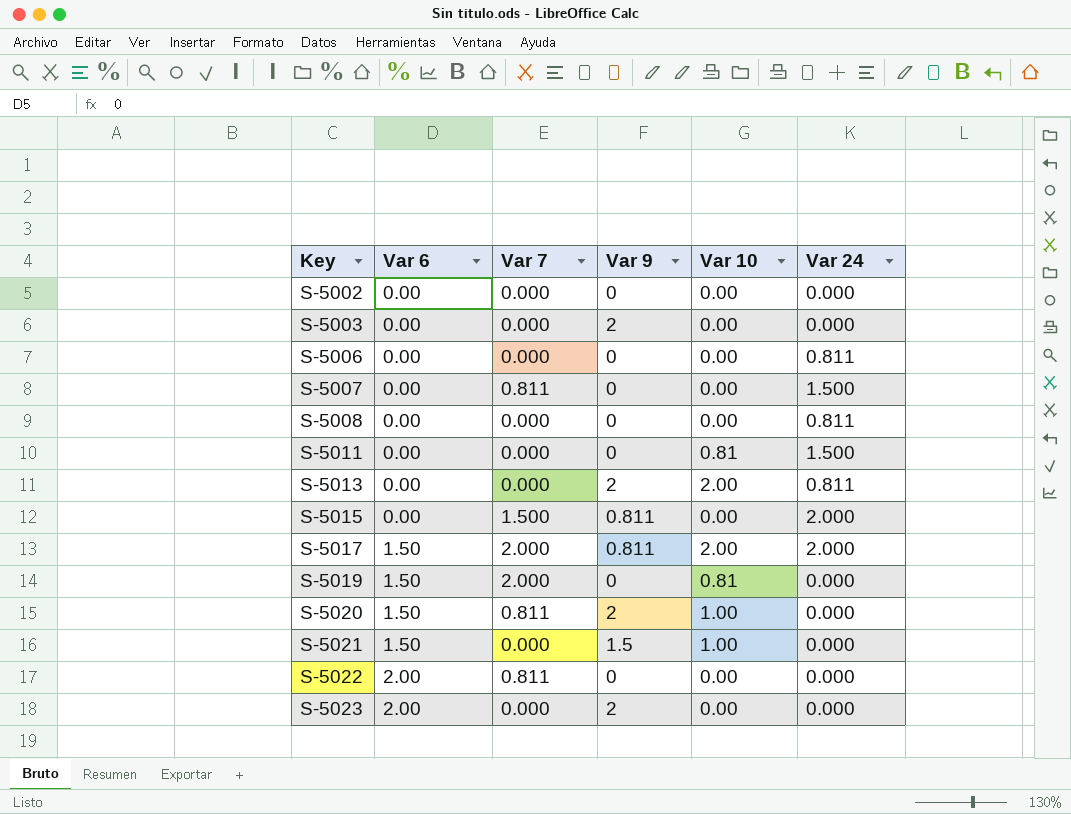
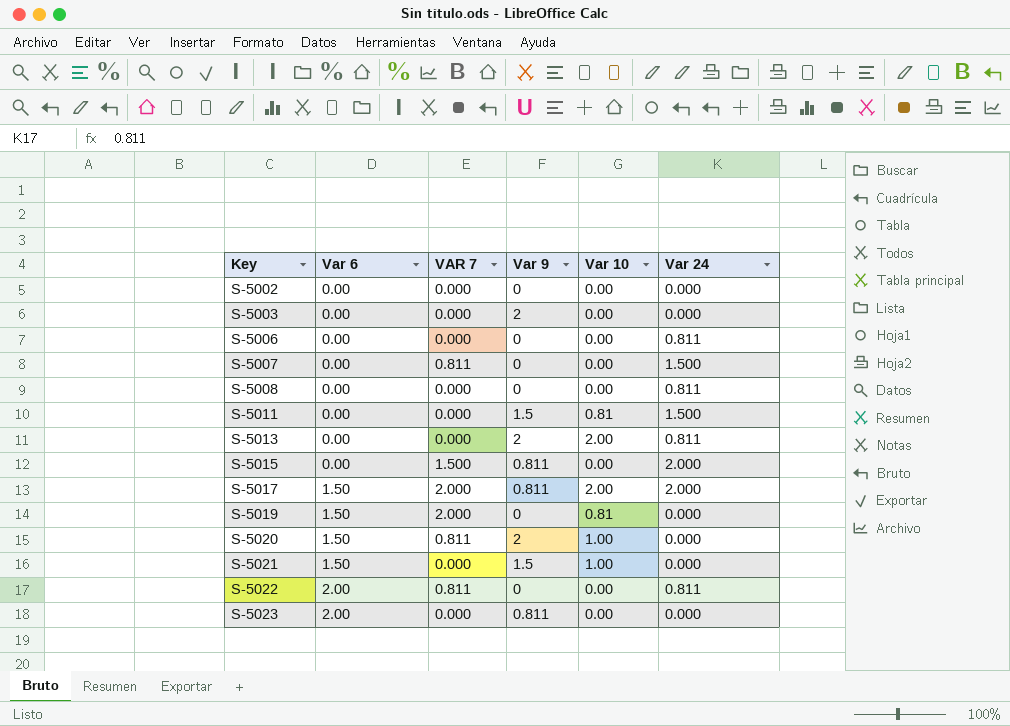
column name: Var 7 -> VAR 7
S-5011 | Var 9: 0 -> 1.5
S-5022 | Var 24: 0.000 -> 0.811
S-5023 | Var 9: 2 -> 0.811

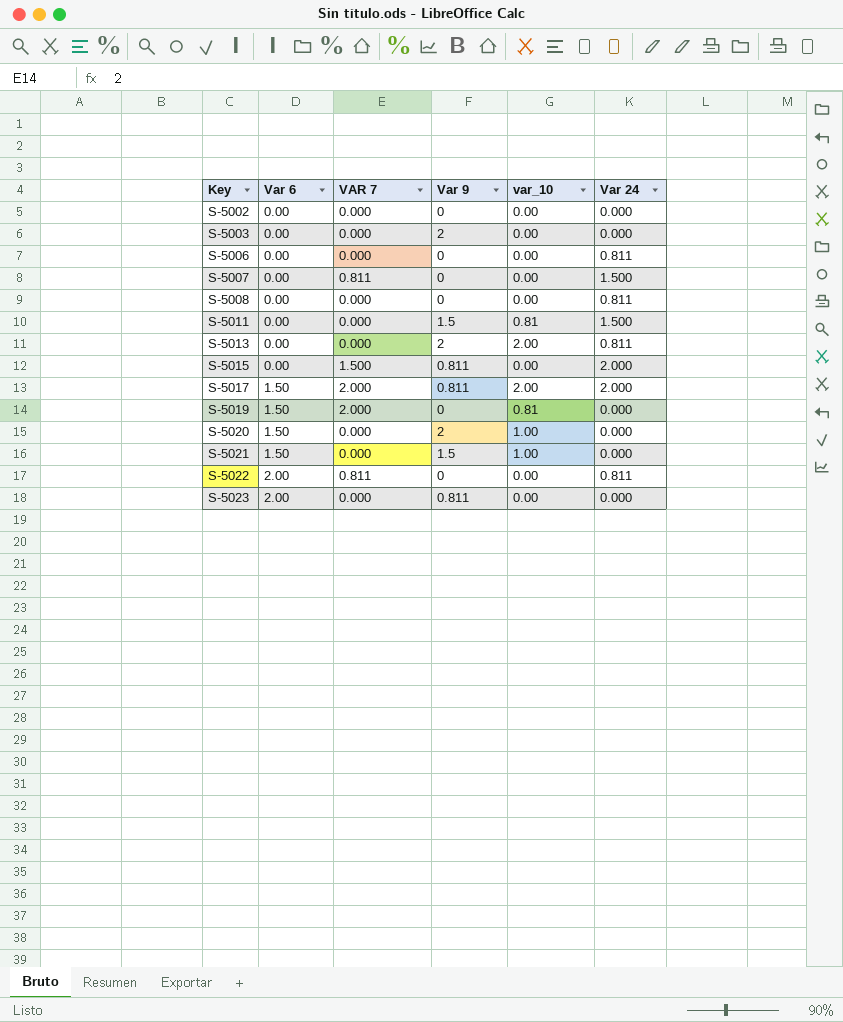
column name: Var 10 -> var_10
S-5020 | VAR 7: 0.811 -> 0.000

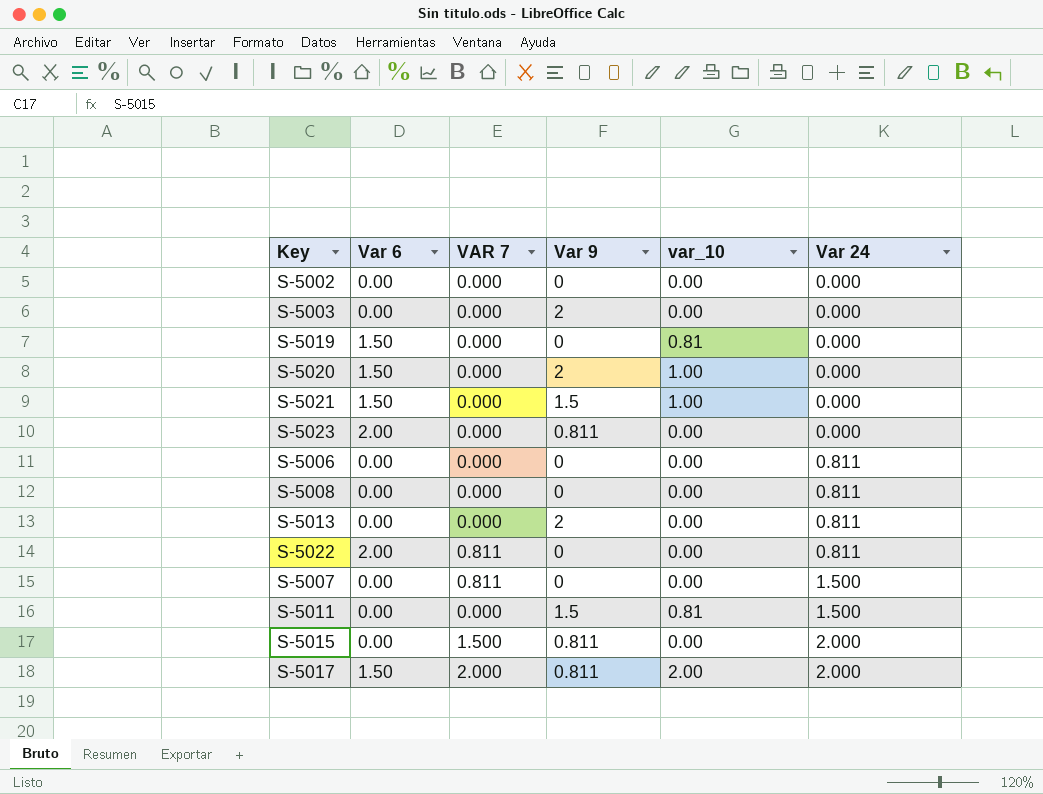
row order: Key ascending -> Var 24 ascending
S-5019 | VAR 7: 2.000 -> 0.000
S-5013 | var_10: 2.00 -> 0.00

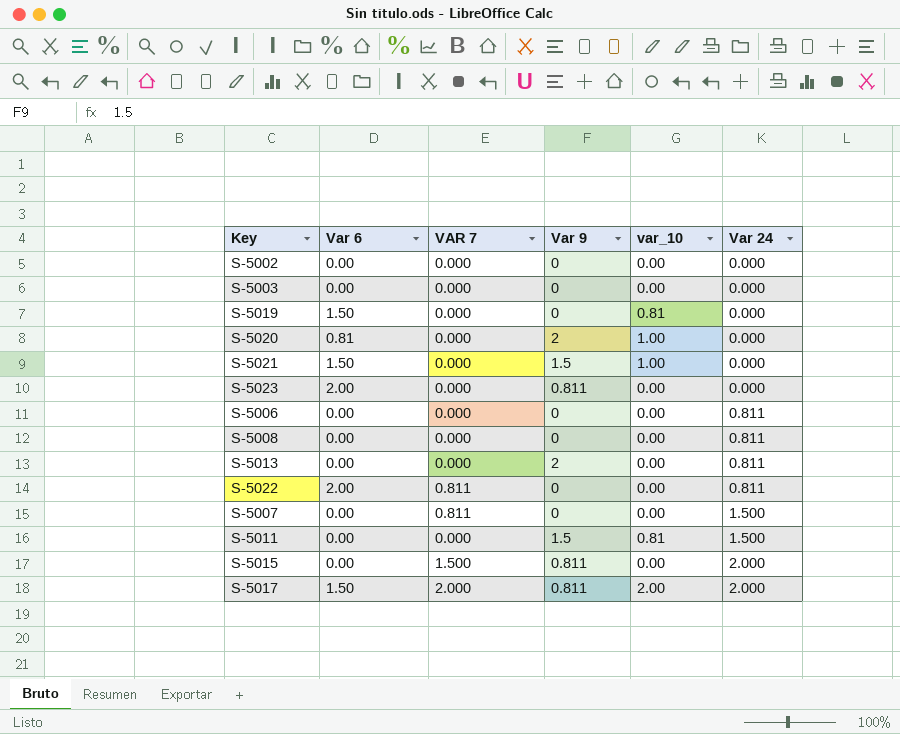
S-5003 | Var 9: 2 -> 0
S-5020 | Var 6: 1.50 -> 0.81

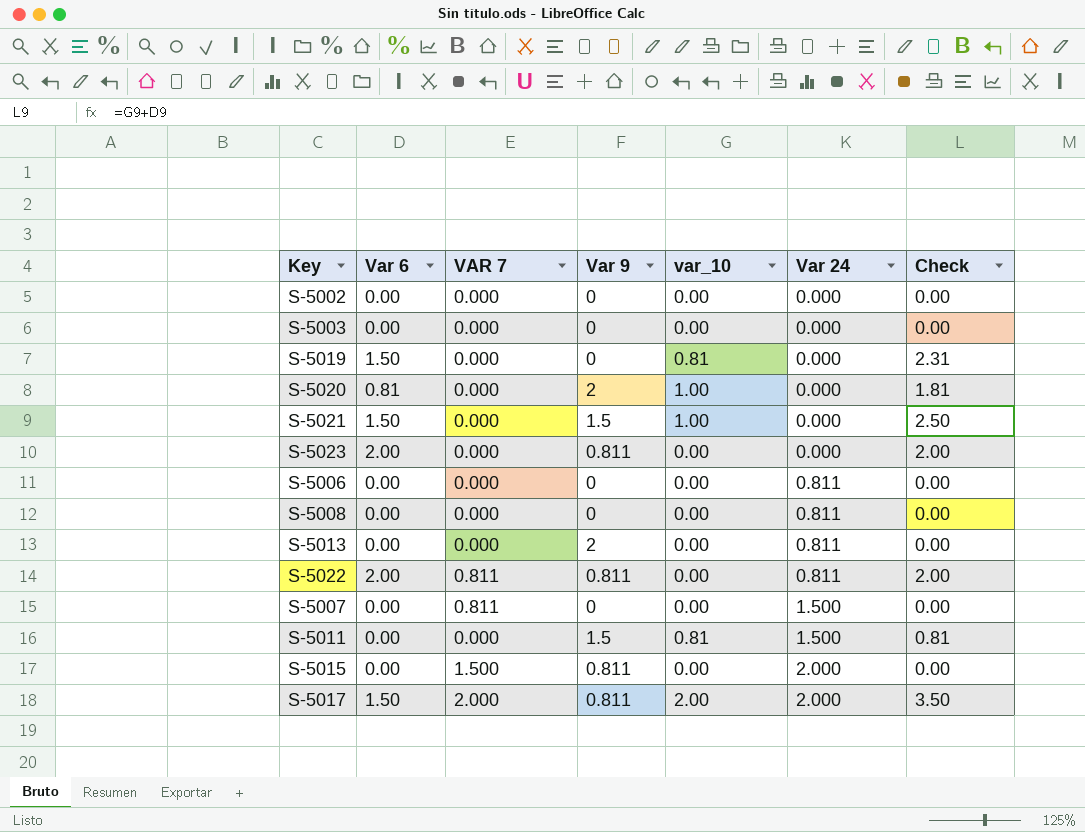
column Check | formula: none -> [Var 6] + [var_10]
S-5022 | Var 9: 0 -> 0.811

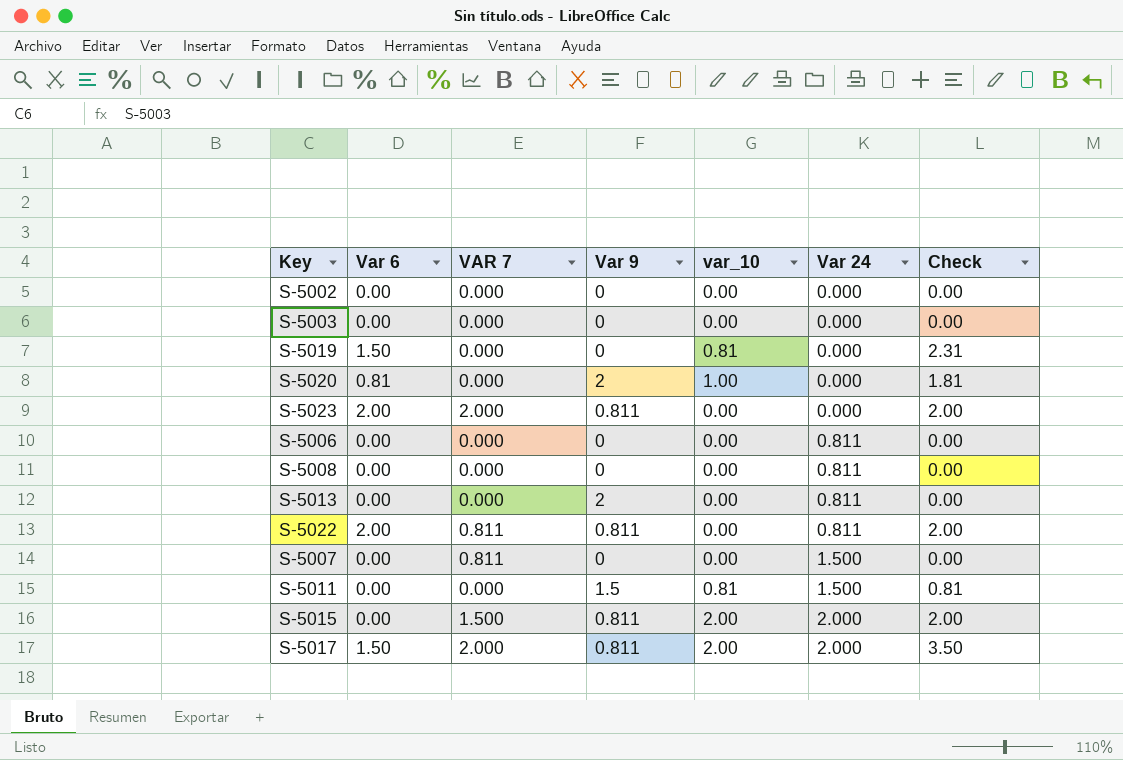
row S-5021: 1.50 | 0.000 | 1.5 | 1.00 | 0.000 | 2.50 -> none
S-5023 | VAR 7: 0.000 -> 2.000
S-5015 | var_10: 0.00 -> 2.00
S-5015 | Check: 0.00 -> 2.00

